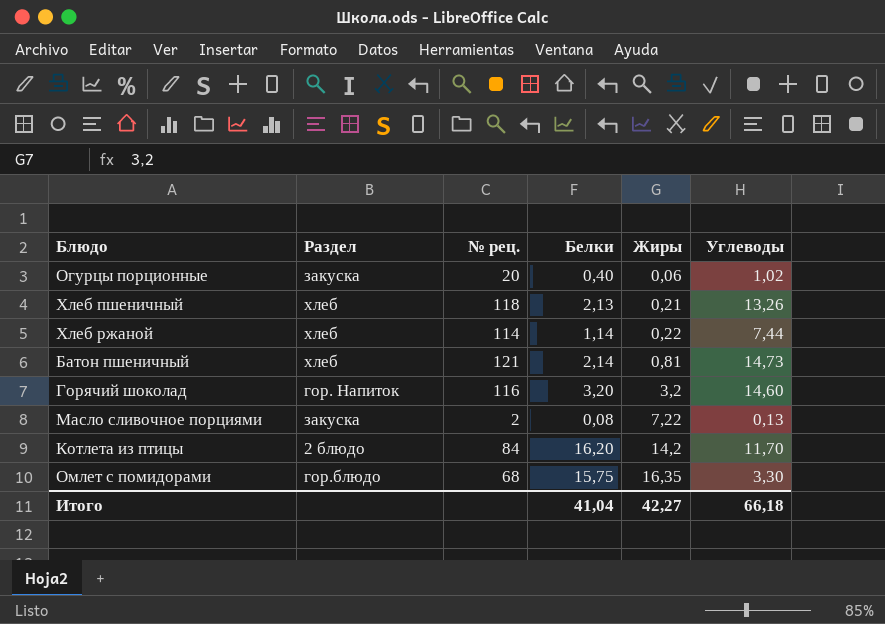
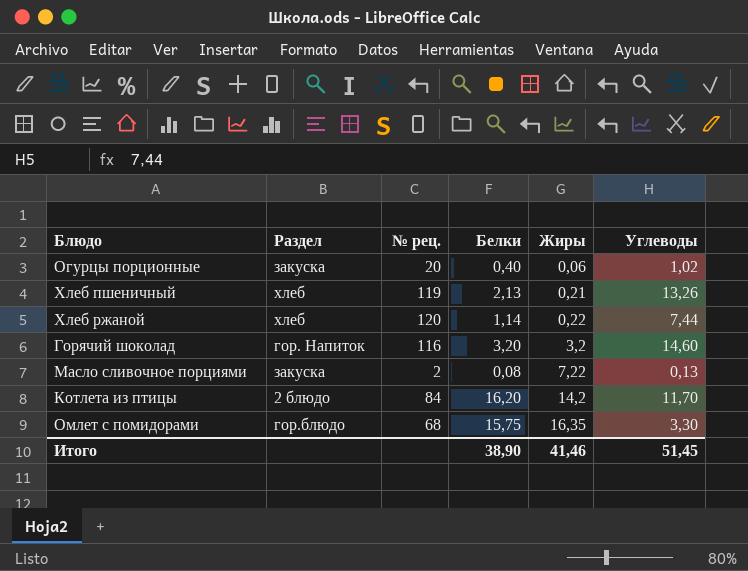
row Батон пшеничный: хлеб | 121 | 2,14 | 0,81 | 14,73 -> none
Хлеб пшеничный | № рец.: 118 -> 119
Хлеб ржаной | № рец.: 114 -> 120
Итого | Белки: 41,04 -> 38,90
Итого | Жиры: 42,27 -> 41,46
Итого | Углеводы: 66,18 -> 51,45

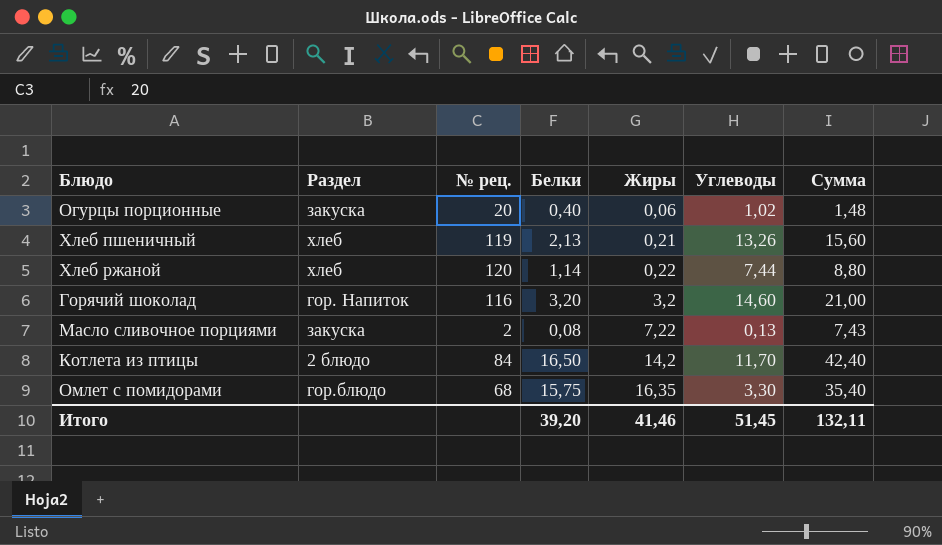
column Сумма | formula: none -> [Белки] + [Жиры] + [Углеводы]
Котлета из птицы | Белки: 16,20 -> 16,50
Итого | Белки: 38,90 -> 39,20

